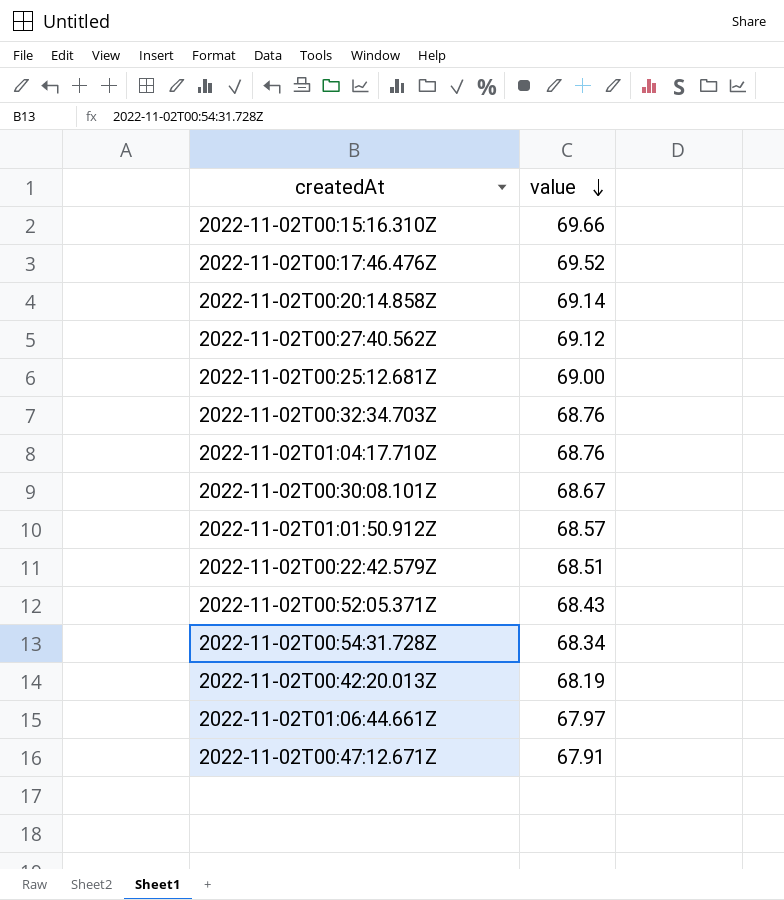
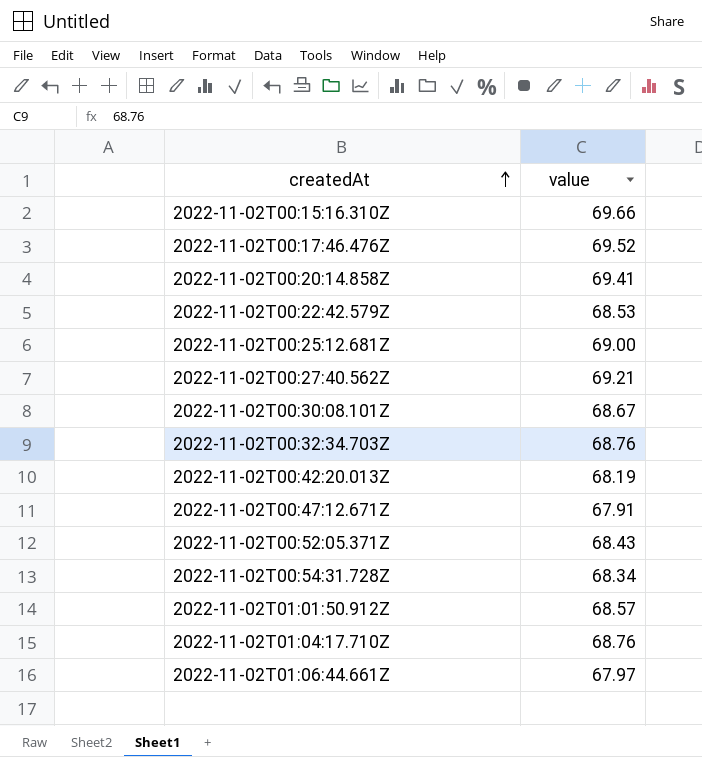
row order: value descending -> createdAt ascending
2022-11-02T00:20:14.858Z | value: 69.14 -> 69.41
2022-11-02T00:22:42.579Z | value: 68.51 -> 68.53
2022-11-02T00:27:40.562Z | value: 69.12 -> 69.21

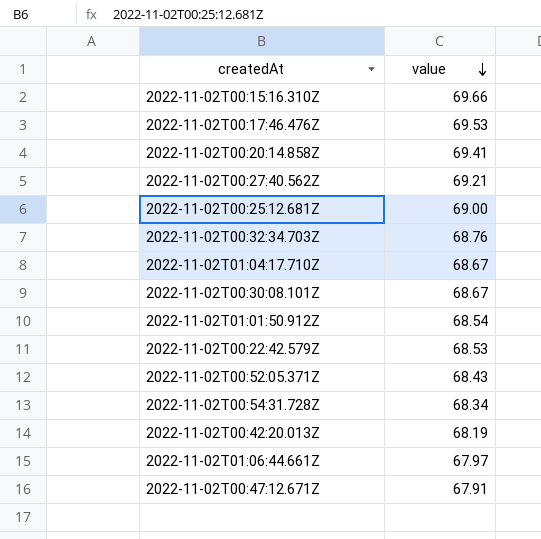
row order: createdAt ascending -> value descending
2022-11-02T00:17:46.476Z | value: 69.52 -> 69.53
2022-11-02T01:04:17.710Z | value: 68.76 -> 68.67
2022-11-02T01:01:50.912Z | value: 68.57 -> 68.54

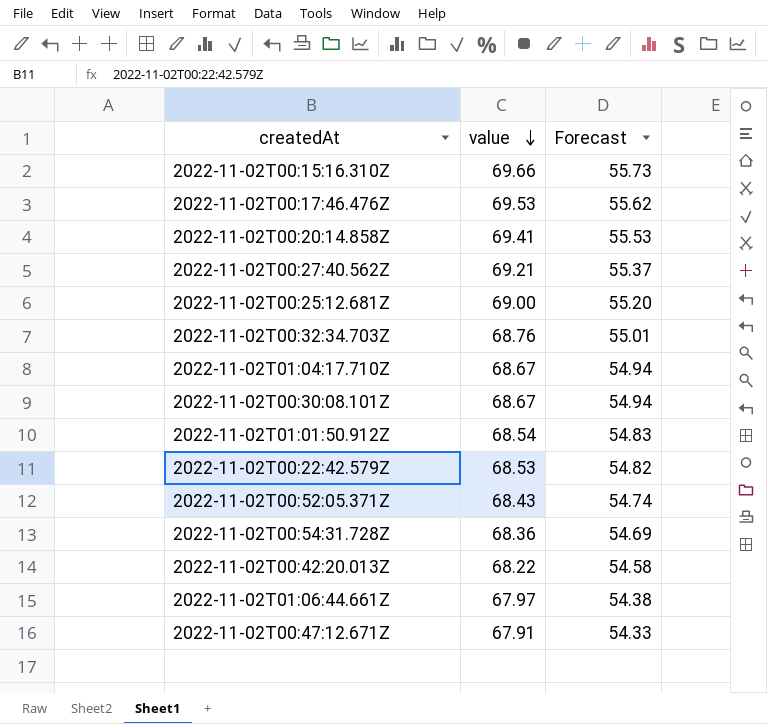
column Forecast | formula: none -> [value] * 0.8
2022-11-02T00:54:31.728Z | value: 68.34 -> 68.36
2022-11-02T00:42:20.013Z | value: 68.19 -> 68.22

